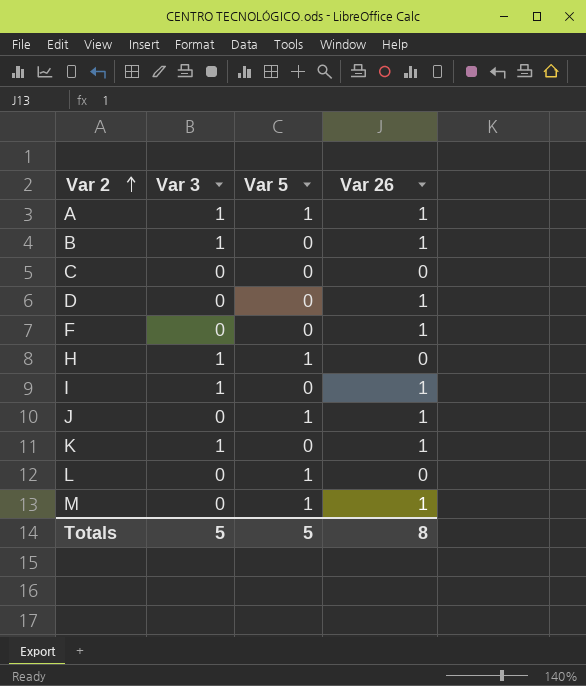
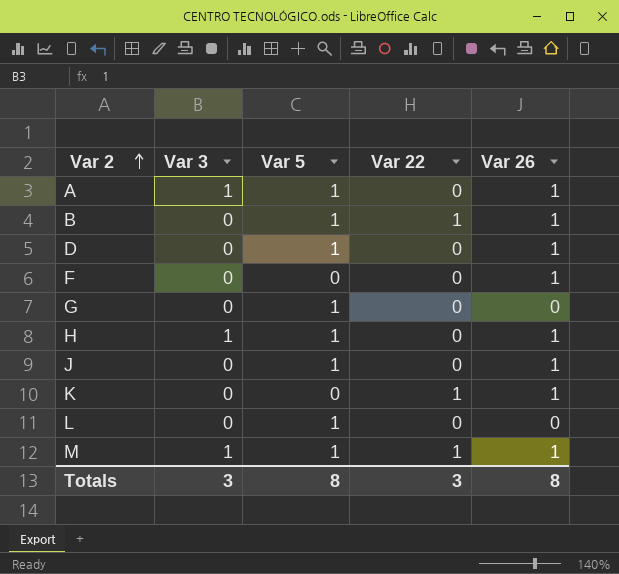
column Var 22 | position: none -> 4
row C: 0 | 0 | 0 -> none
row I: 1 | 0 | 1 -> none
B | Var 3: 1 -> 0
B | Var 5: 0 -> 1
D | Var 5: 0 -> 1
row G: none -> 0 | 1 | 0 | 0
H | Var 26: 0 -> 1
K | Var 3: 1 -> 0
M | Var 3: 0 -> 1
Totals | Var 3: 5 -> 3
Totals | Var 5: 5 -> 8

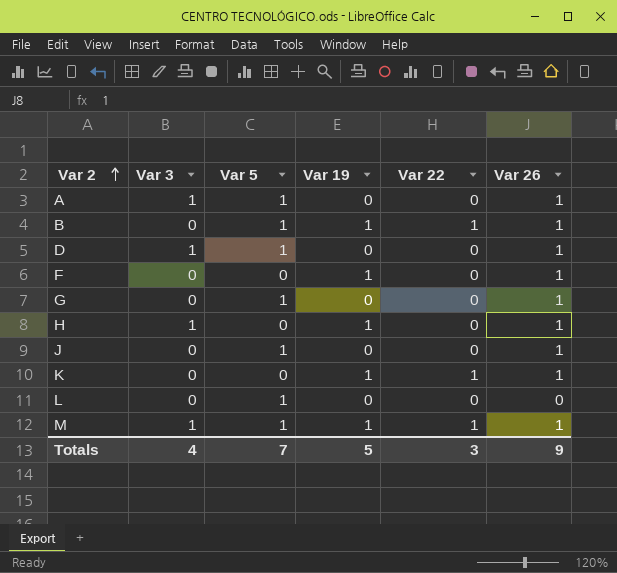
column Var 19 | position: none -> 4
D | Var 3: 0 -> 1
G | Var 26: 0 -> 1
H | Var 5: 1 -> 0
Totals | Var 3: 3 -> 4
Totals | Var 5: 8 -> 7
Totals | Var 26: 8 -> 9

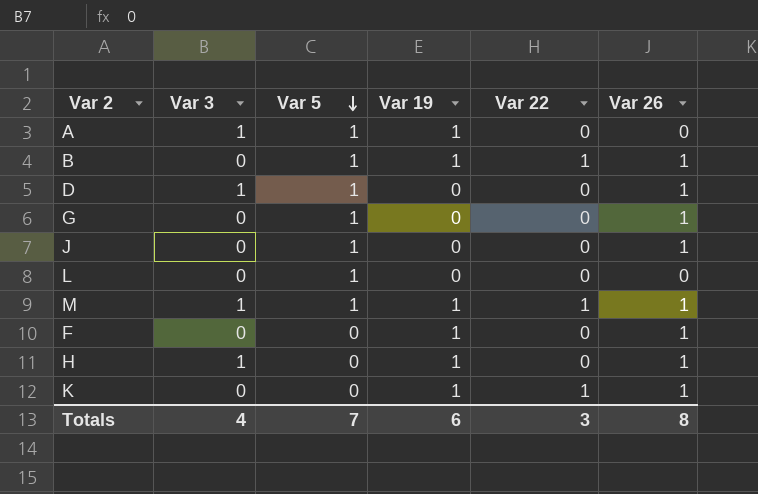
row order: Var 2 ascending -> Var 5 descending
A | Var 19: 0 -> 1
A | Var 26: 1 -> 0
Totals | Var 19: 5 -> 6
Totals | Var 26: 9 -> 8

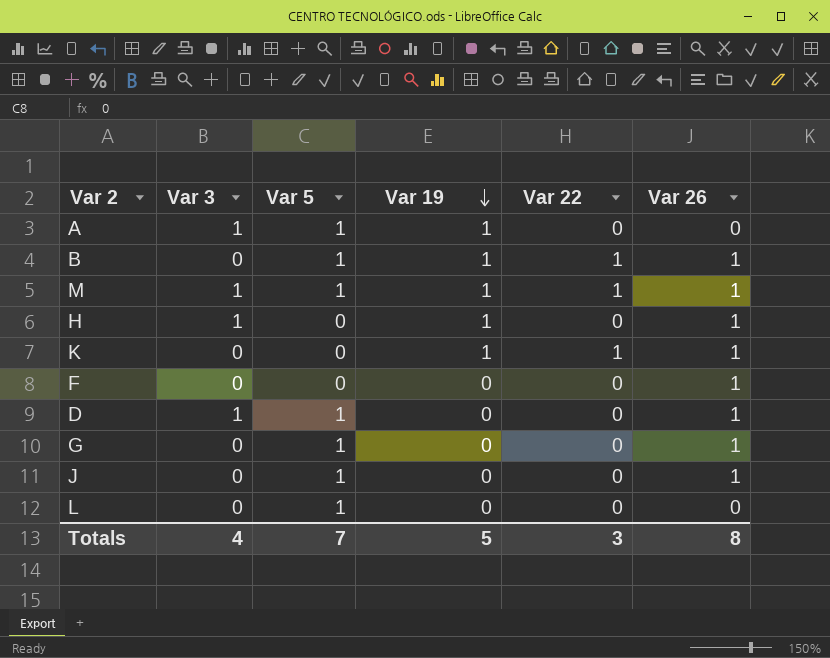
row order: Var 5 descending -> Var 19 descending
F | Var 19: 1 -> 0
Totals | Var 19: 6 -> 5

